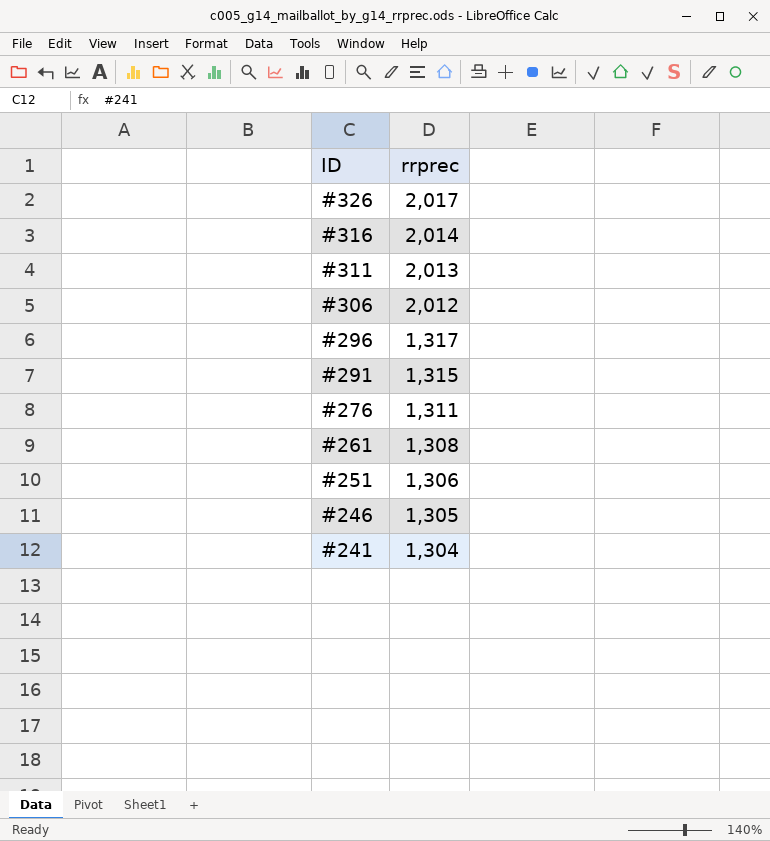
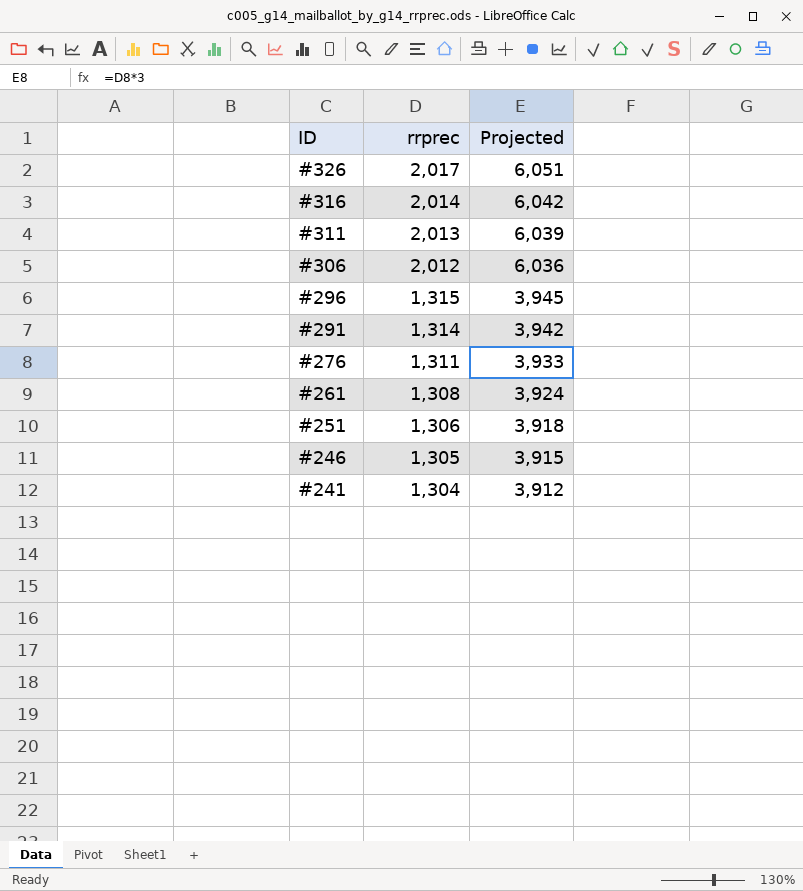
column Projected | formula: none -> [rrprec] * 3
#296 | rrprec: 1,317 -> 1,315
#291 | rrprec: 1,315 -> 1,314

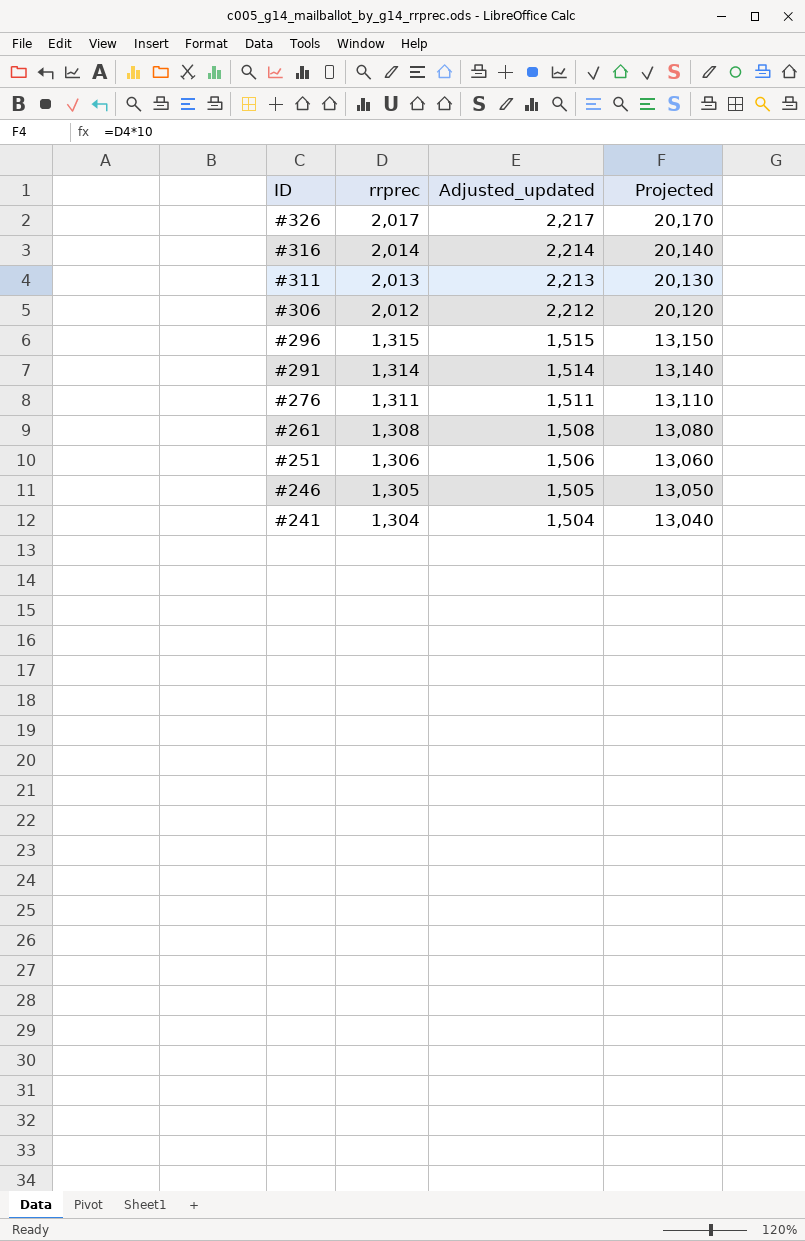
column Adjusted_updated | formula: none -> [rrprec] + 200
column Projected | formula: [rrprec] * 3 -> [rrprec] * 10

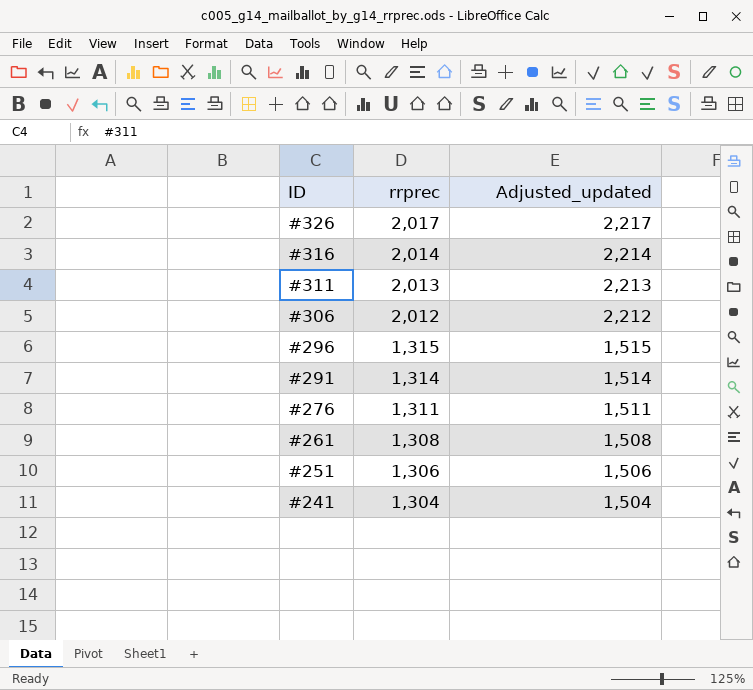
column Projected | formula: [rrprec] * 10 -> none
row #246: 1,305 | 1,505 | 13,050 -> none

